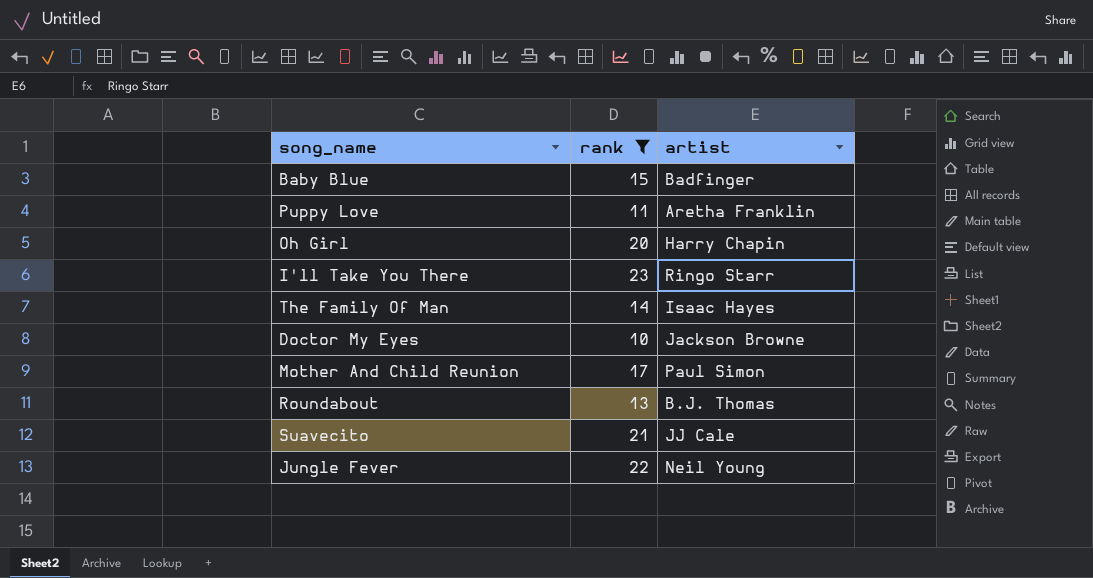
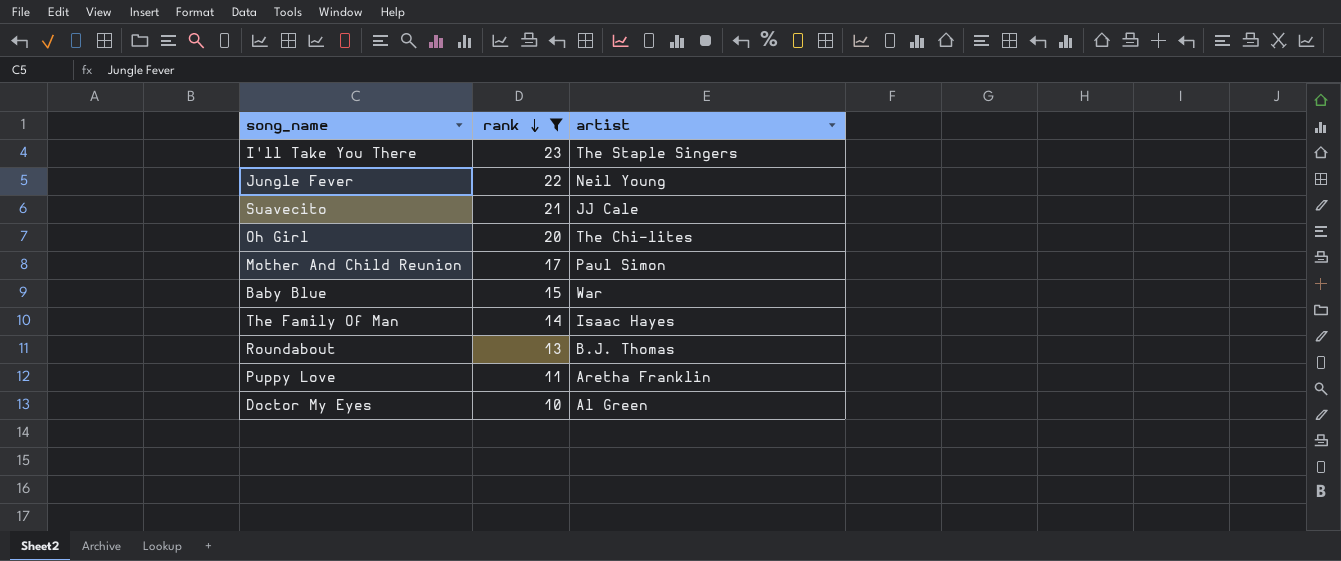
row order: none -> rank descending
I'll Take You There | artist: Ringo Starr -> The Staple Singers
Oh Girl | artist: Harry Chapin -> The Chi-lites
Baby Blue | artist: Badfinger -> War
Doctor My Eyes | artist: Jackson Browne -> Al Green

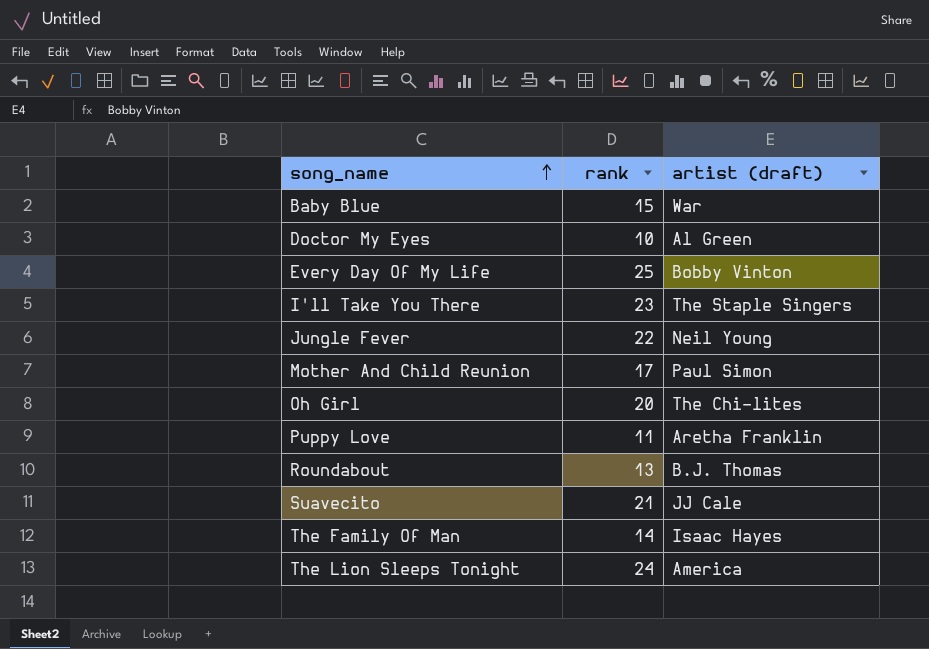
filter: rank <= 23 -> none
row order: rank descending -> song_name ascending
column name: artist -> artist (draft)

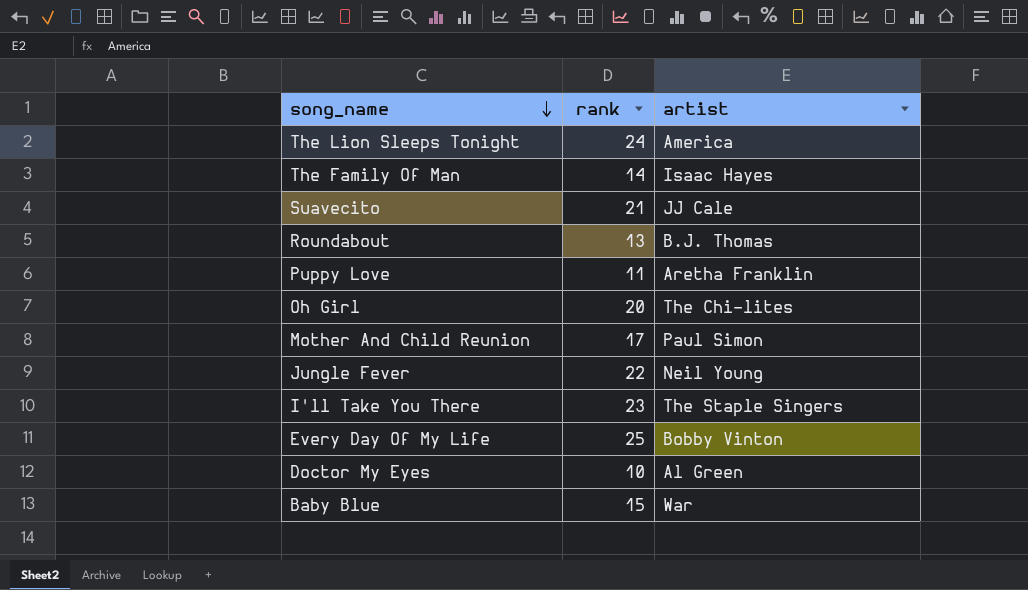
row order: song_name ascending -> song_name descending
column name: artist (draft) -> artist

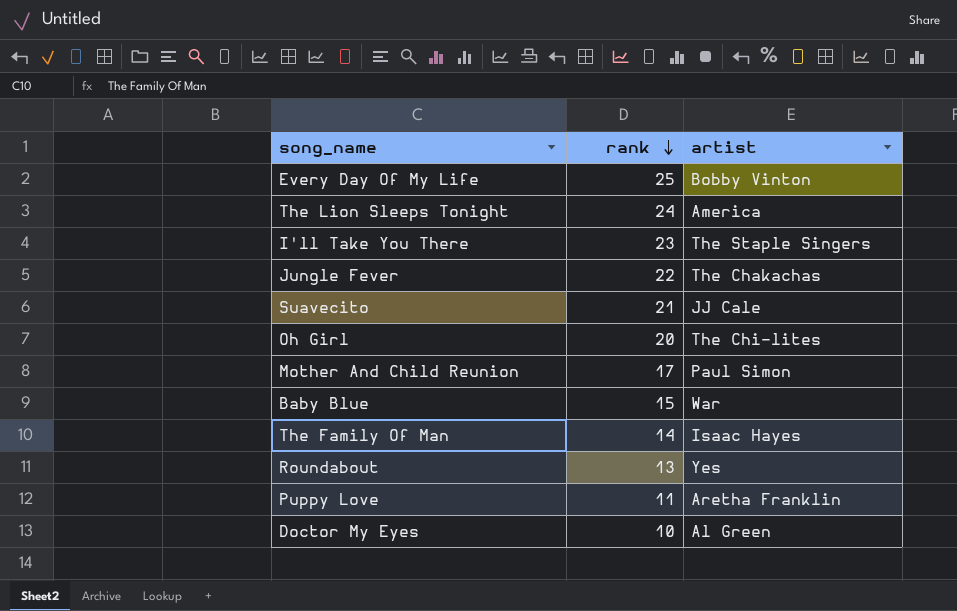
row order: song_name descending -> rank descending
Jungle Fever | artist: Neil Young -> The Chakachas
Roundabout | artist: B.J. Thomas -> Yes

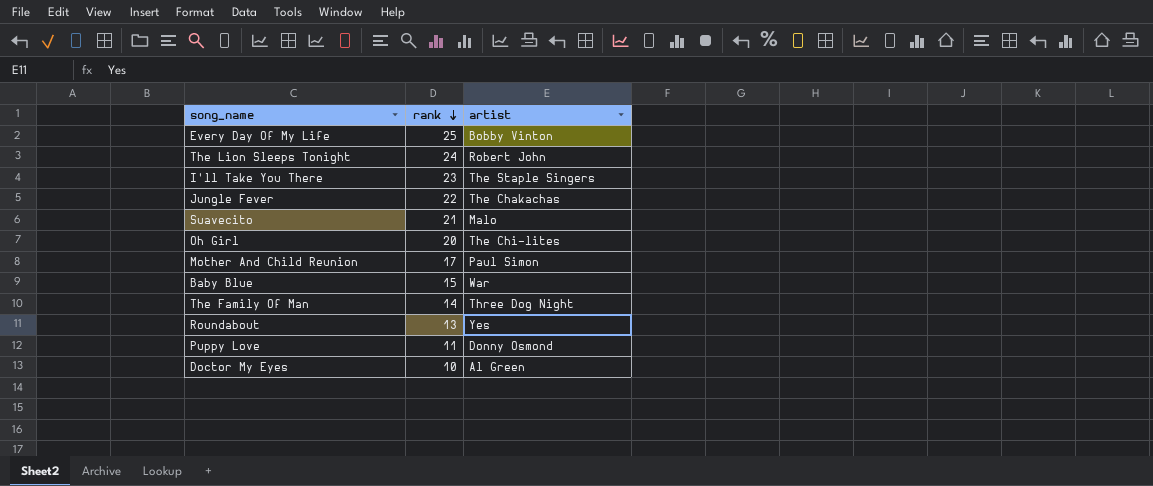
The Lion Sleeps Tonight | artist: America -> Robert John
Suavecito | artist: JJ Cale -> Malo
The Family Of Man | artist: Isaac Hayes -> Three Dog Night
Puppy Love | artist: Aretha Franklin -> Donny Osmond

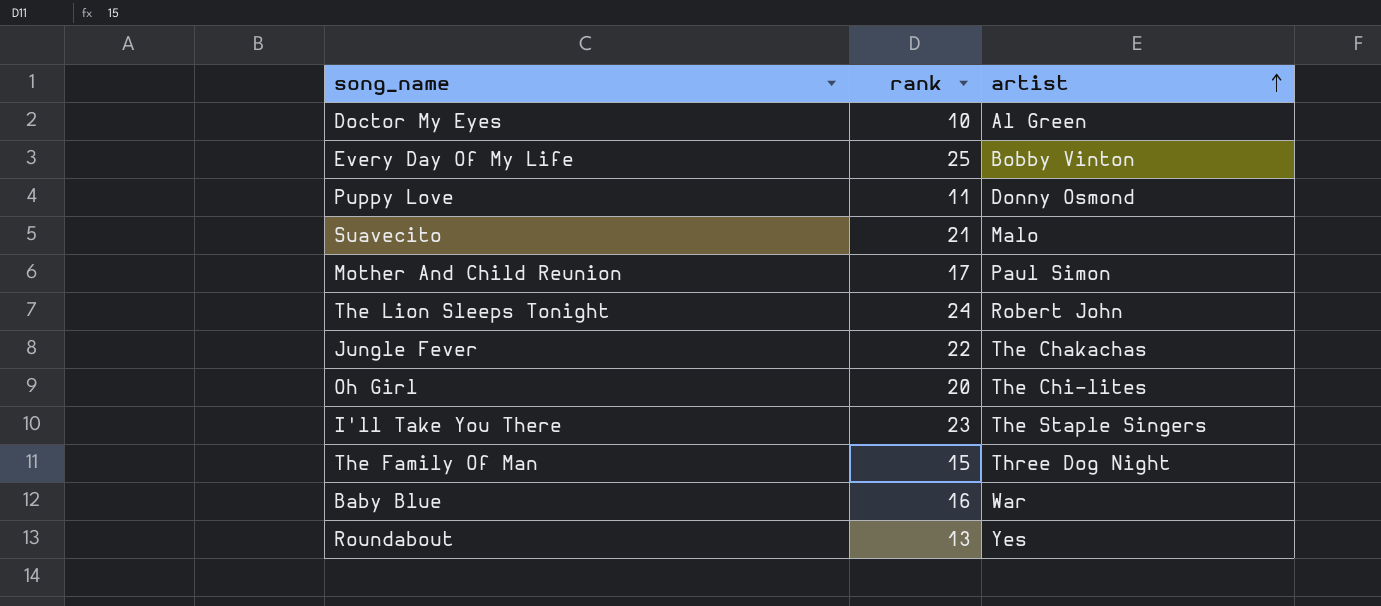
row order: rank descending -> artist ascending
The Family Of Man | rank: 14 -> 15
Baby Blue | rank: 15 -> 16

